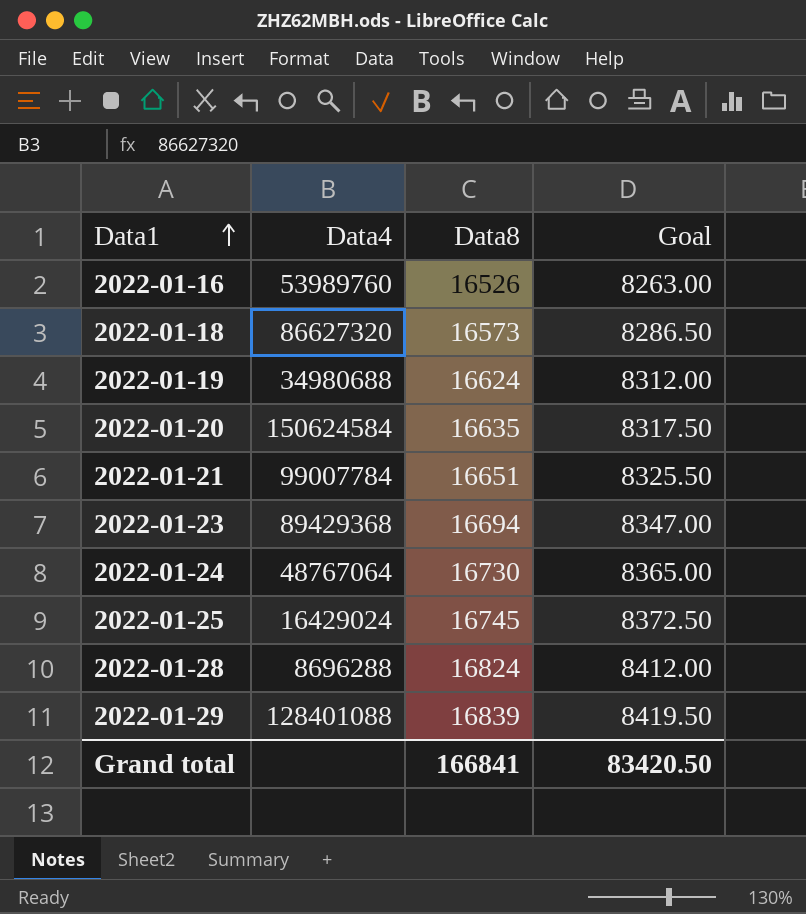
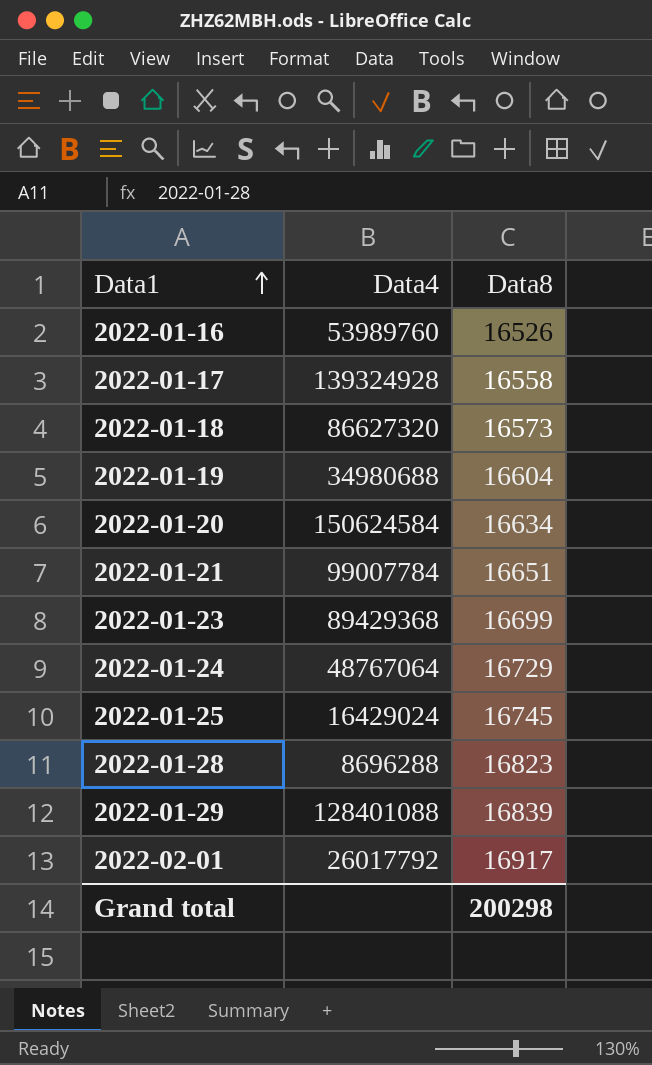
column Goal | formula: [Data8] * 0.5 -> none
row 2022-01-17: none -> 139324928 | 16558
2022-01-19 | Data8: 16624 -> 16604
2022-01-20 | Data8: 16635 -> 16634
2022-01-23 | Data8: 16694 -> 16699
2022-01-24 | Data8: 16730 -> 16729
2022-01-28 | Data8: 16824 -> 16823
row 2022-02-01: none -> 26017792 | 16917
Grand total | Data8: 166841 -> 200298

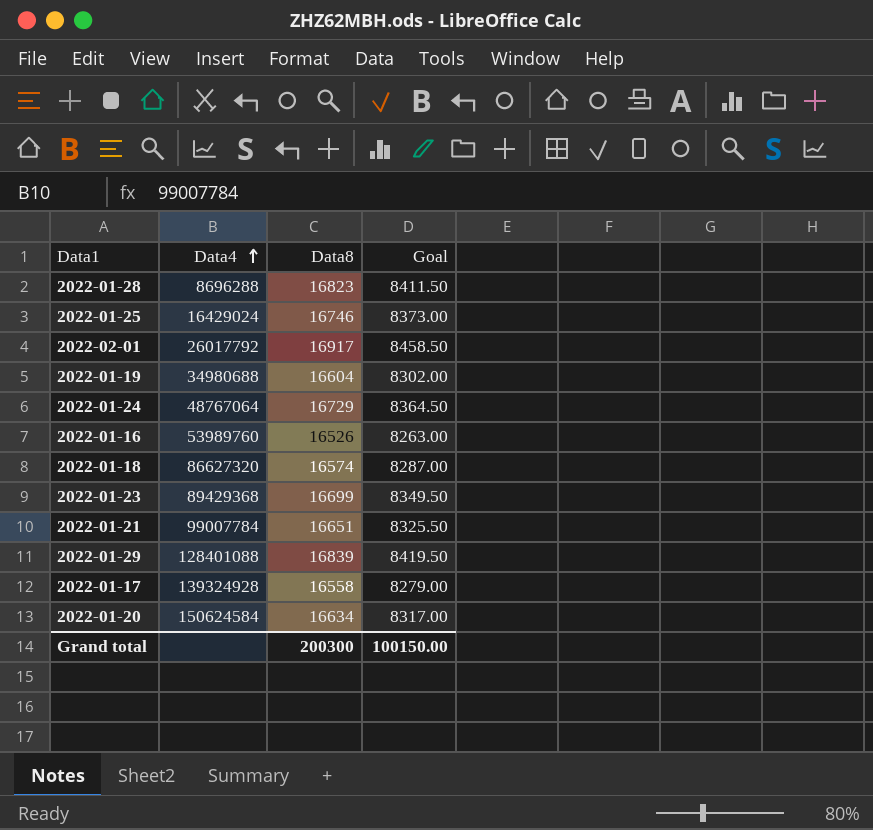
row order: Data1 ascending -> Data4 ascending
column Goal | formula: none -> [Data8] * 0.5
2022-01-25 | Data8: 16745 -> 16746
2022-01-18 | Data8: 16573 -> 16574
Grand total | Data8: 200298 -> 200300

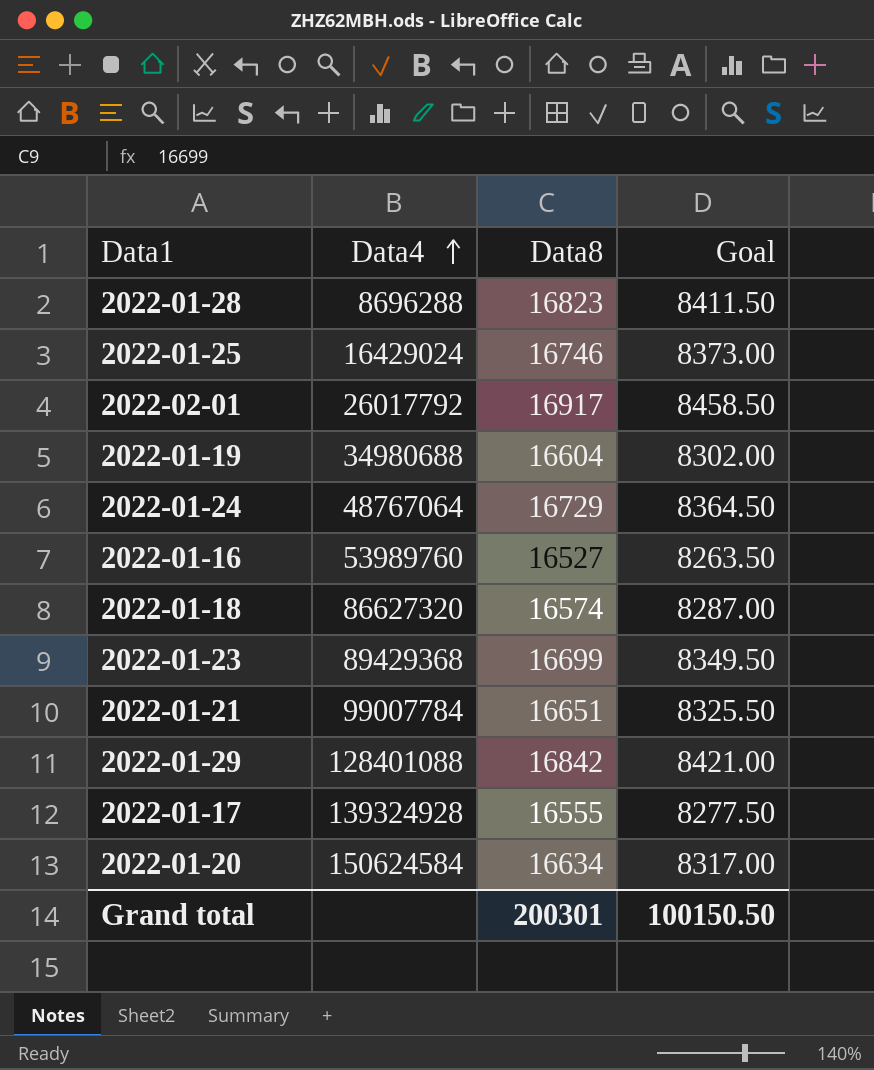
2022-01-16 | Data8: 16526 -> 16527
2022-01-16 | Goal: 8263.00 -> 8263.50
2022-01-29 | Data8: 16839 -> 16842
2022-01-29 | Goal: 8419.50 -> 8421.00
2022-01-17 | Data8: 16558 -> 16555
2022-01-17 | Goal: 8279.00 -> 8277.50
Grand total | Data8: 200300 -> 200301
Grand total | Goal: 100150.00 -> 100150.50

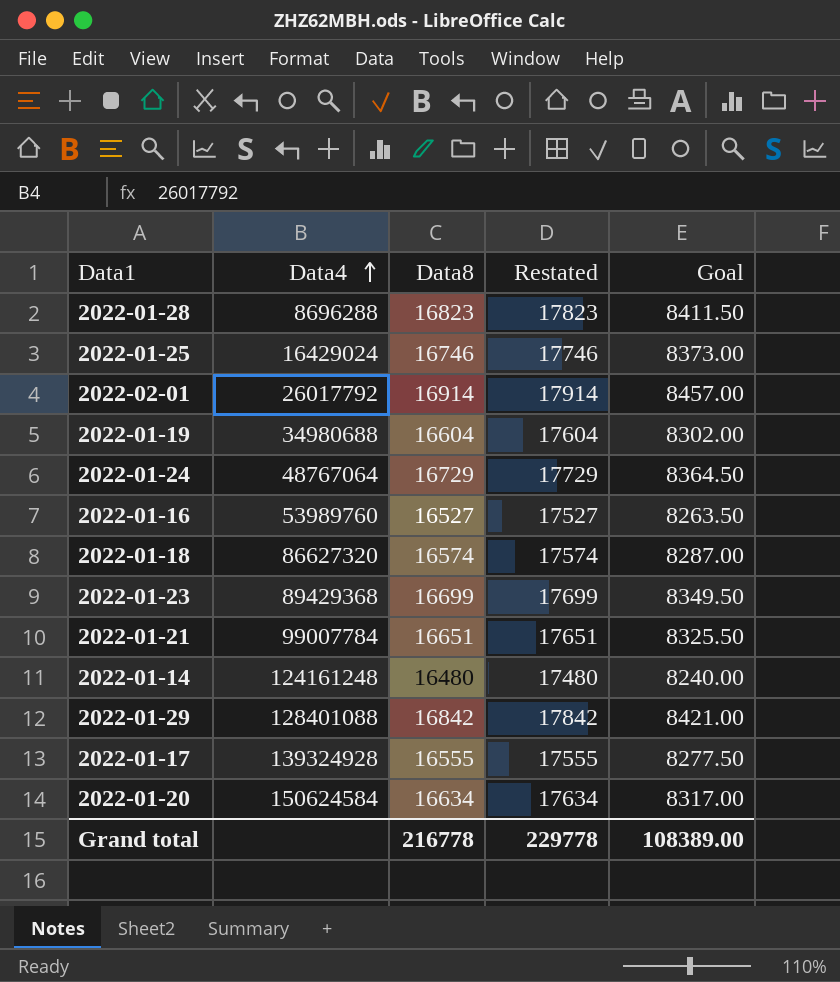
column Restated | formula: none -> [Data8] + 1000
2022-02-01 | Data8: 16917 -> 16914
2022-02-01 | Goal: 8458.50 -> 8457.00
row 2022-01-14: none -> 124161248 | 16480 | 17480 | 8240.00
Grand total | Data8: 200301 -> 216778
Grand total | Goal: 100150.50 -> 108389.00

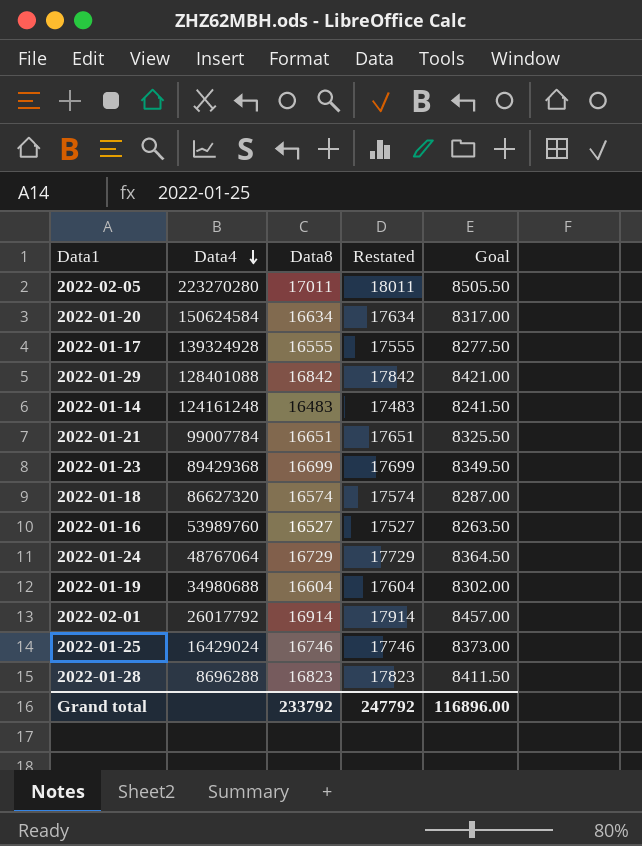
row order: Data4 ascending -> Data4 descending
row 2022-02-05: none -> 223270280 | 17011 | 18011 | 8505.50
2022-01-14 | Data8: 16480 -> 16483
2022-01-14 | Restated: 17480 -> 17483
2022-01-14 | Goal: 8240.00 -> 8241.50
Grand total | Data8: 216778 -> 233792
Grand total | Restated: 229778 -> 247792
Grand total | Goal: 108389.00 -> 116896.00

